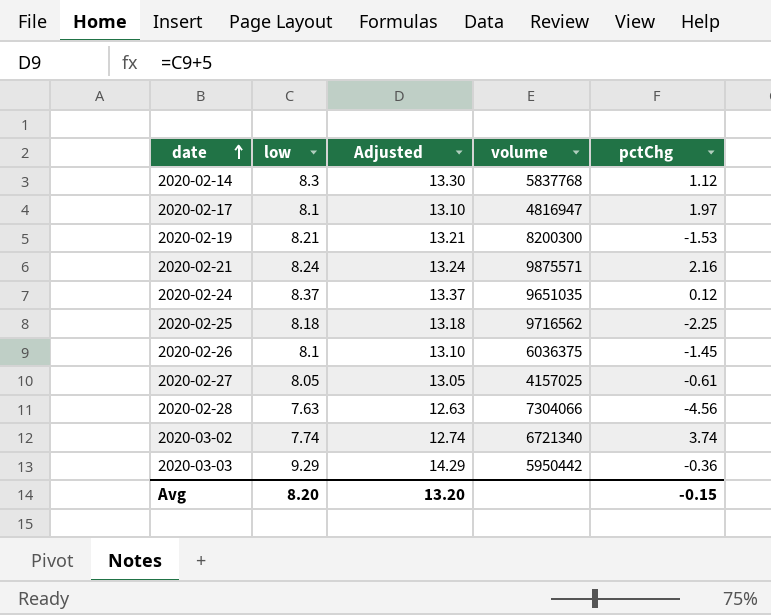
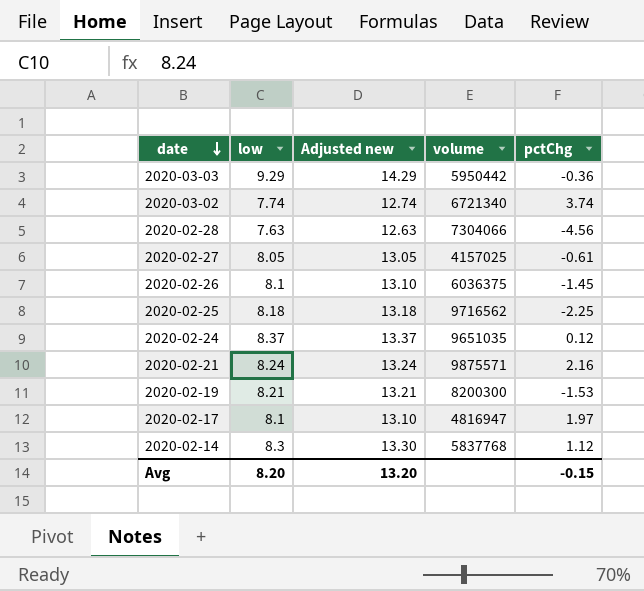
row order: date ascending -> date descending
column name: Adjusted -> Adjusted new

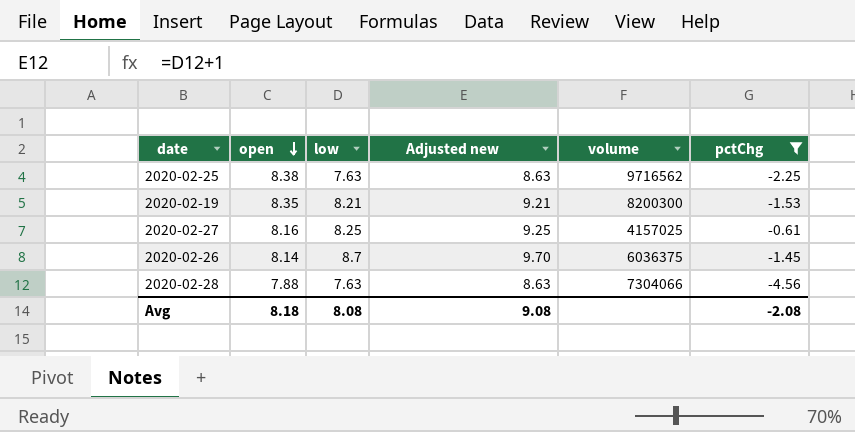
filter: none -> pctChg <= -0.61
row order: date descending -> open descending
column open | position: none -> 2
column Adjusted new | formula: [low] + 5 -> [low] + 1
2020-02-25 | low: 8.18 -> 7.63
2020-02-27 | low: 8.05 -> 8.25
2020-02-26 | low: 8.1 -> 8.7
Avg | low: 8.20 -> 8.08
Avg | Adjusted new: 13.20 -> 9.08
Avg | pctChg: -0.15 -> -2.08

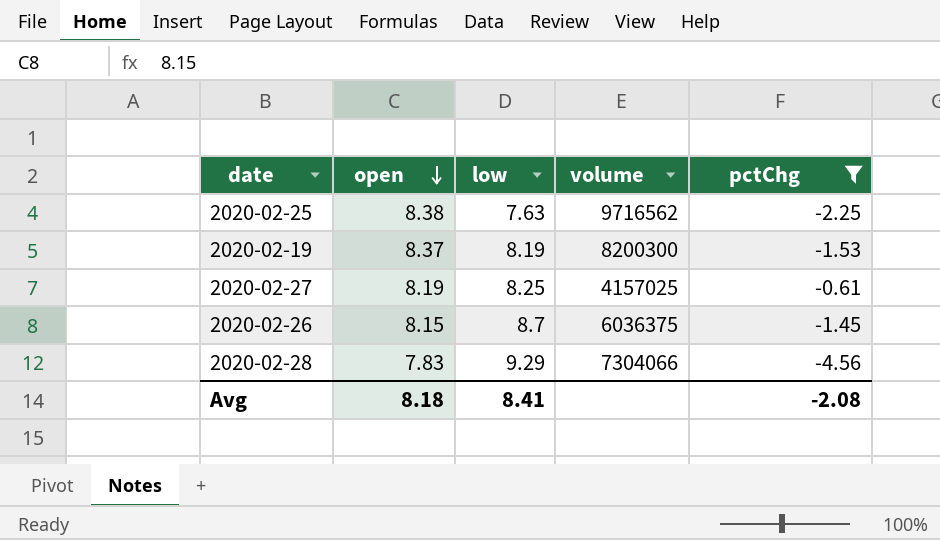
column Adjusted new | formula: [low] + 1 -> none
2020-02-19 | open: 8.35 -> 8.37
2020-02-19 | low: 8.21 -> 8.19
2020-02-27 | open: 8.16 -> 8.19
2020-02-26 | open: 8.14 -> 8.15
2020-02-28 | open: 7.88 -> 7.83
2020-02-28 | low: 7.63 -> 9.29
Avg | low: 8.08 -> 8.41

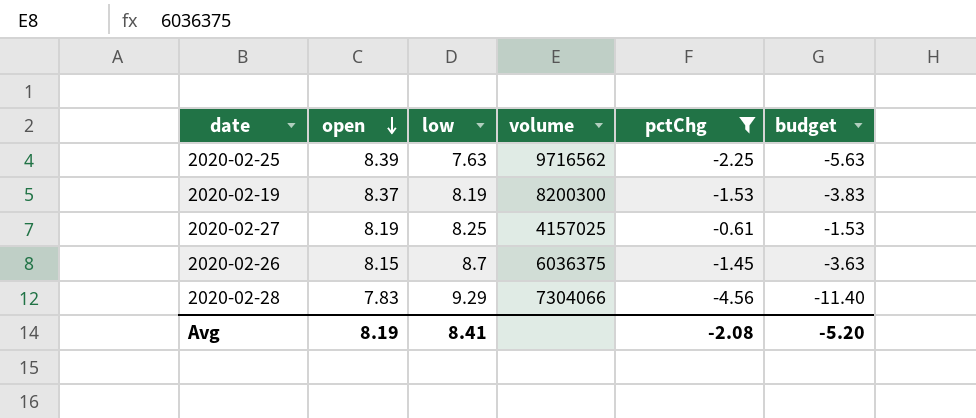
column budget | formula: none -> [pctChg] * 2.5
2020-02-25 | open: 8.38 -> 8.39
Avg | open: 8.18 -> 8.19

